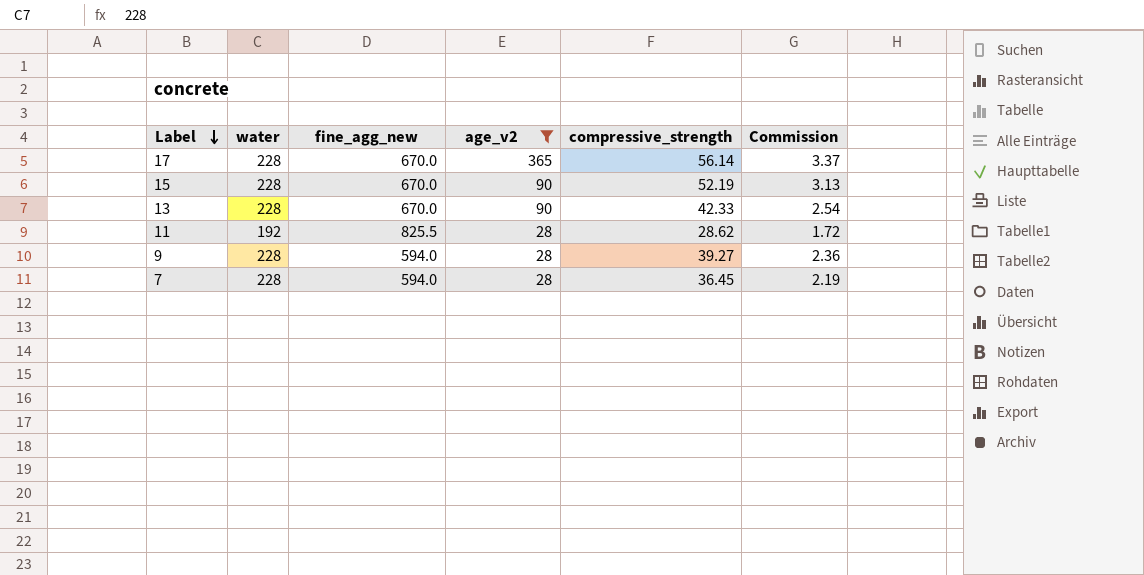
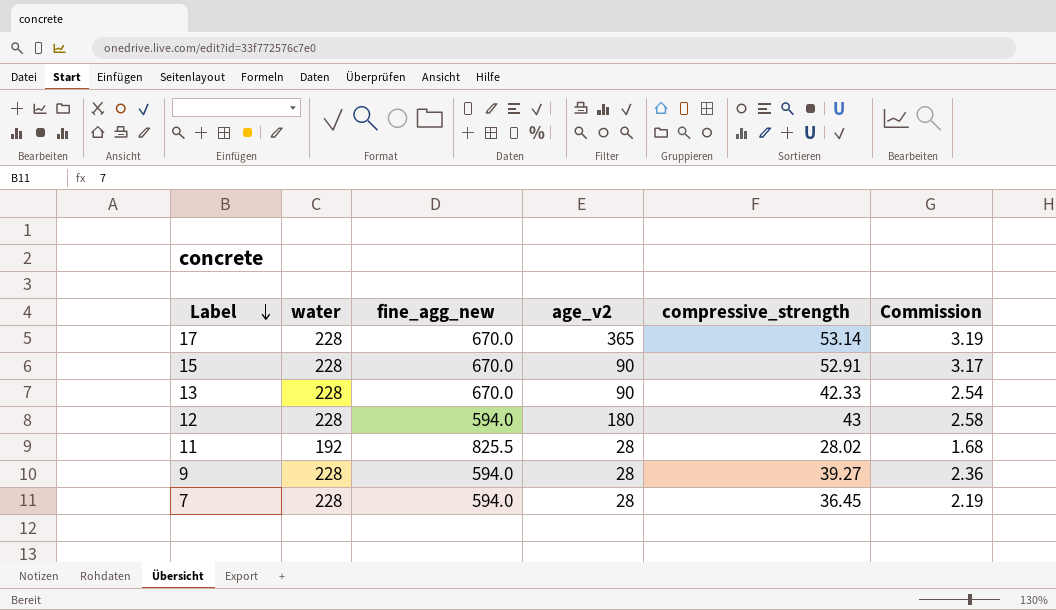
filter: age_v2 != 180 -> none
17 | compressive_strength: 56.14 -> 53.14
17 | Commission: 3.37 -> 3.19
15 | compressive_strength: 52.19 -> 52.91
15 | Commission: 3.13 -> 3.17
11 | compressive_strength: 28.62 -> 28.02
11 | Commission: 1.72 -> 1.68

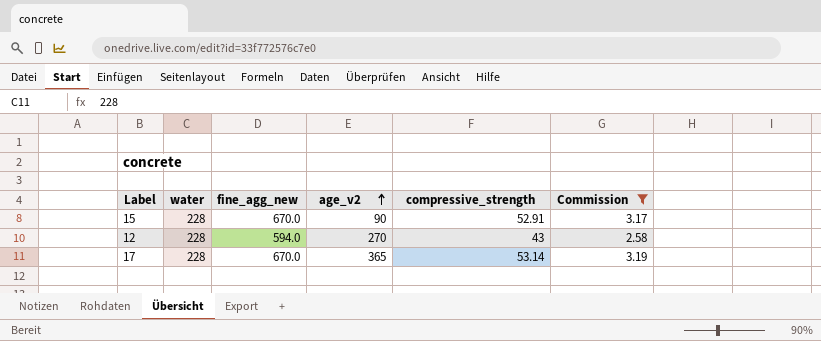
filter: none -> Commission >= 2.58
row order: Label descending -> age_v2 ascending
12 | age_v2: 180 -> 270

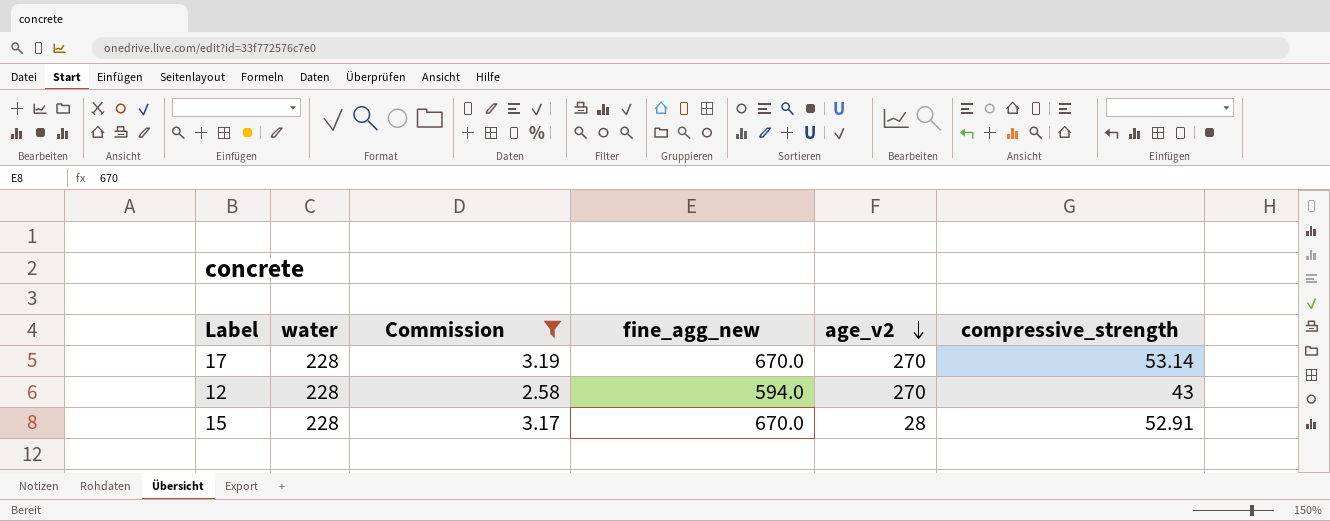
row order: age_v2 ascending -> age_v2 descending
column Commission | position: 6 -> 3
17 | age_v2: 365 -> 270
15 | age_v2: 90 -> 28

